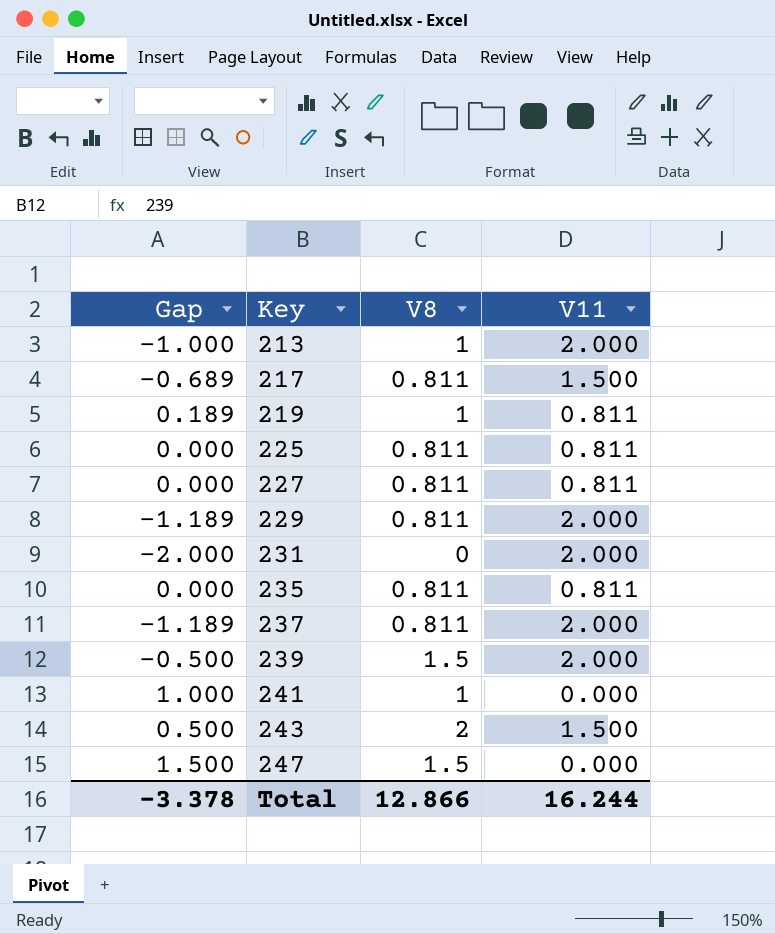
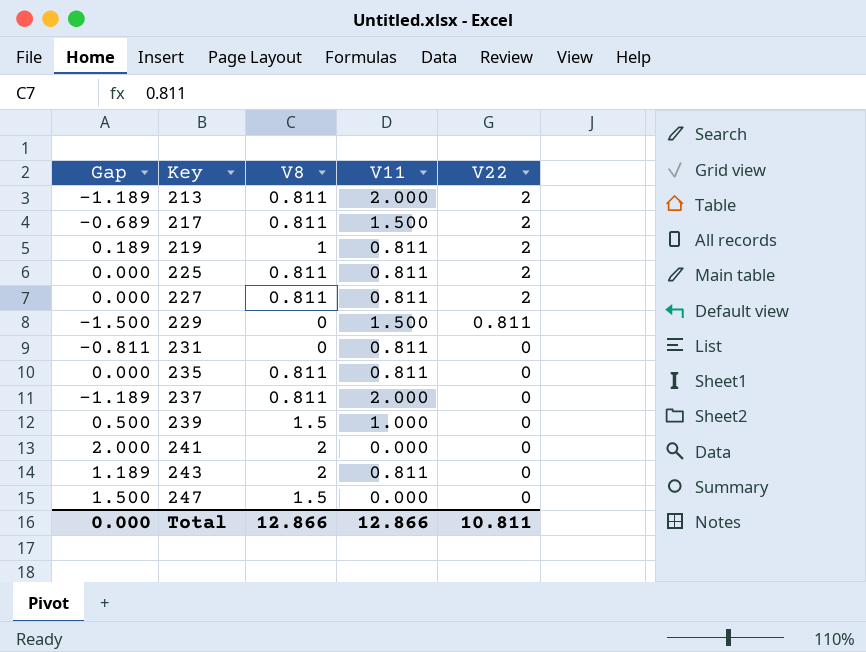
column V22 | position: none -> 5
213 | Gap: -1.000 -> -1.189
213 | V8: 1 -> 0.811
229 | Gap: -1.189 -> -1.500
229 | V8: 0.811 -> 0
229 | V11: 2.000 -> 1.500
231 | Gap: -2.000 -> -0.811
231 | V11: 2.000 -> 0.811
239 | Gap: -0.500 -> 0.500
239 | V11: 2.000 -> 1.000
241 | Gap: 1.000 -> 2.000
241 | V8: 1 -> 2
243 | Gap: 0.500 -> 1.189
243 | V11: 1.500 -> 0.811
Total | Gap: -3.378 -> 0.000
Total | V11: 16.244 -> 12.866

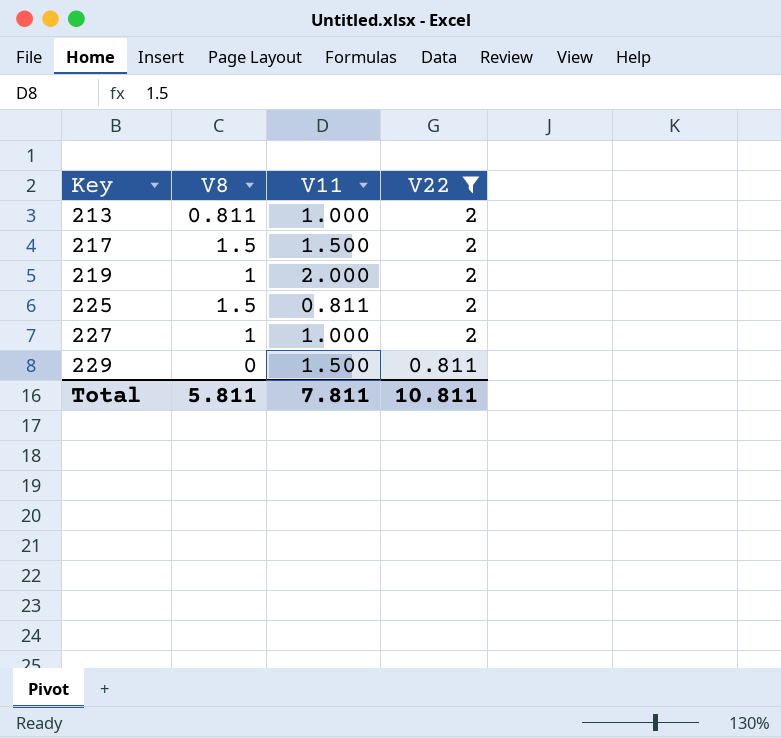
filter: none -> V22 != 0
column Gap | formula: [V8] - [V11] -> none
213 | V11: 2.000 -> 1.000
217 | V8: 0.811 -> 1.5
219 | V11: 0.811 -> 2.000
225 | V8: 0.811 -> 1.5
227 | V8: 0.811 -> 1
227 | V11: 0.811 -> 1.000
Total | V8: 12.866 -> 5.811
Total | V11: 12.866 -> 7.811

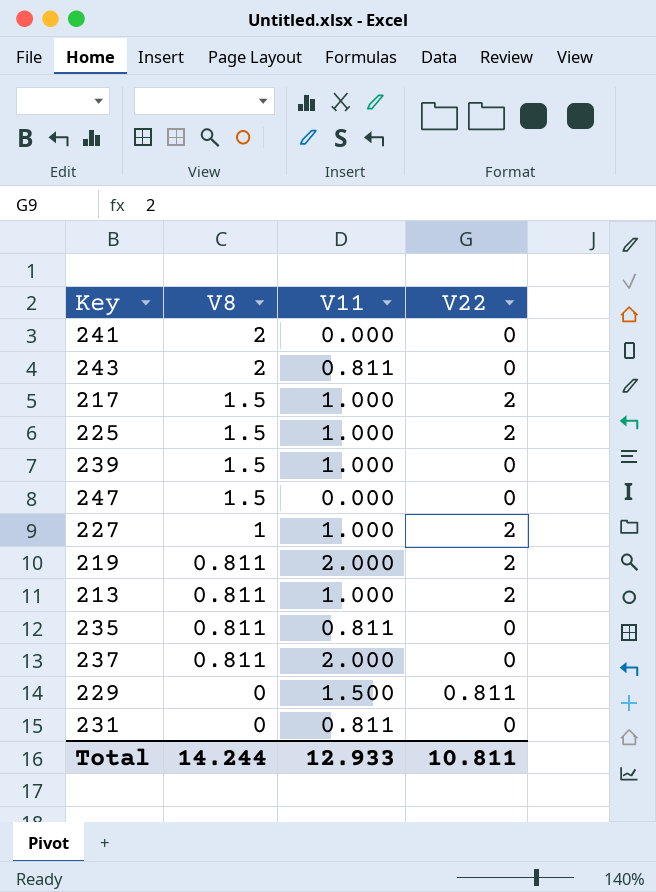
filter: V22 != 0 -> none
row order: Key ascending -> V8 descending
217 | V11: 1.500 -> 1.000
225 | V11: 0.811 -> 1.000
219 | V8: 1 -> 0.811
Total | V8: 5.811 -> 14.244
Total | V11: 7.811 -> 12.933

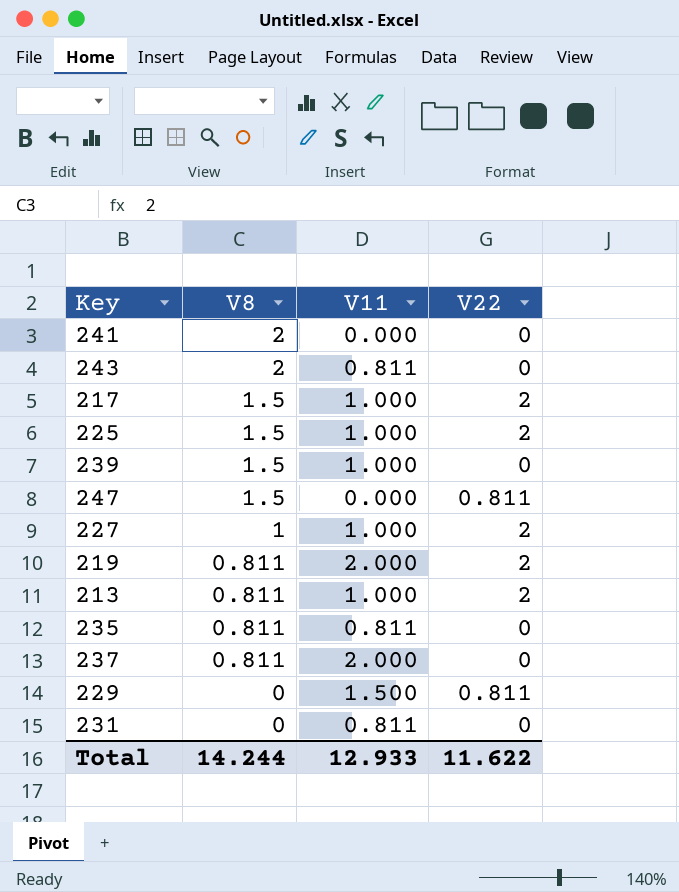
247 | V22: 0 -> 0.811
Total | V22: 10.811 -> 11.622

